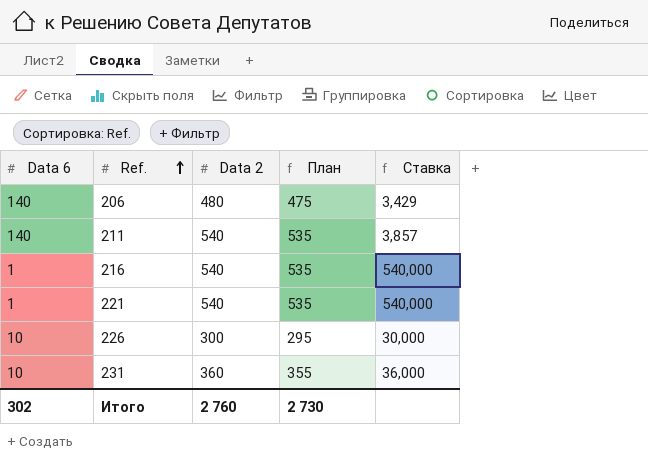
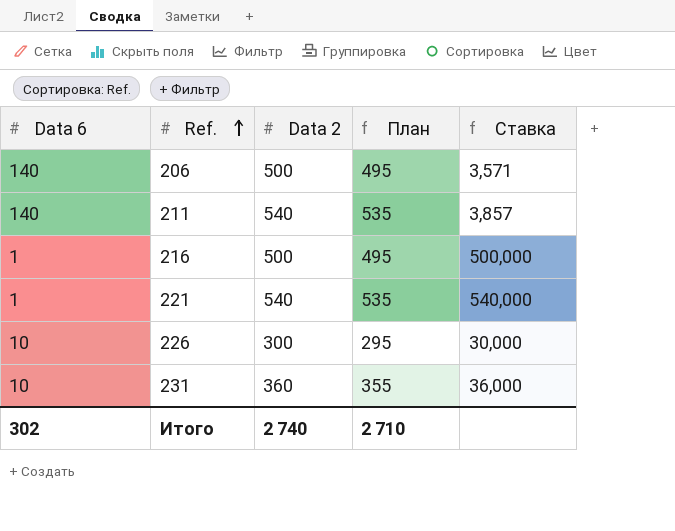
206 | Data 2: 480 -> 500
206 | План: 475 -> 495
206 | Ставка: 3,429 -> 3,571
216 | Data 2: 540 -> 500
216 | План: 535 -> 495
216 | Ставка: 540,000 -> 500,000
Итого | Data 2: 2 760 -> 2 740
Итого | План: 2 730 -> 2 710

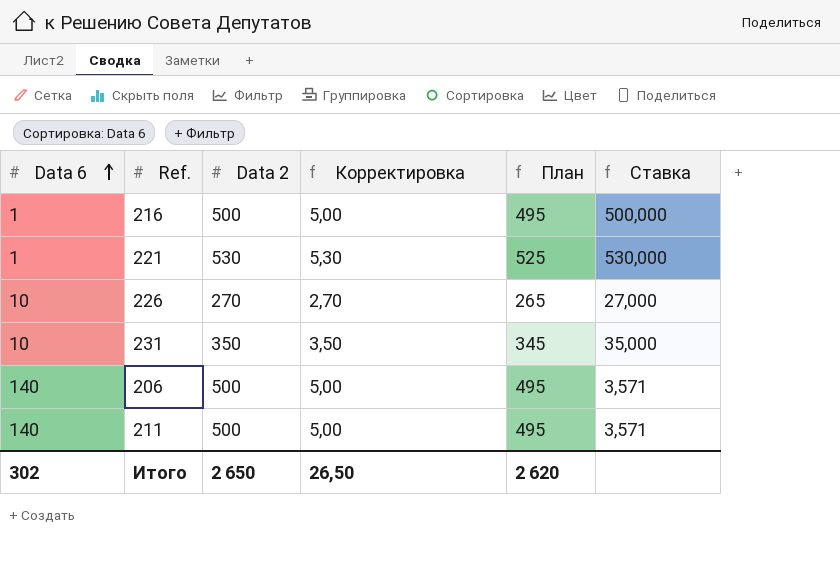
row order: Ref. ascending -> Data 6 ascending
column Корректировка | formula: none -> [Data 2] * 0,01
221 | Data 2: 540 -> 530
221 | План: 535 -> 525
221 | Ставка: 540,000 -> 530,000
226 | Data 2: 300 -> 270
226 | План: 295 -> 265
226 | Ставка: 30,000 -> 27,000
231 | Data 2: 360 -> 350
231 | План: 355 -> 345
231 | Ставка: 36,000 -> 35,000
211 | Data 2: 540 -> 500
211 | План: 535 -> 495
211 | Ставка: 3,857 -> 3,571
Итого | Data 2: 2 740 -> 2 650
Итого | План: 2 710 -> 2 620

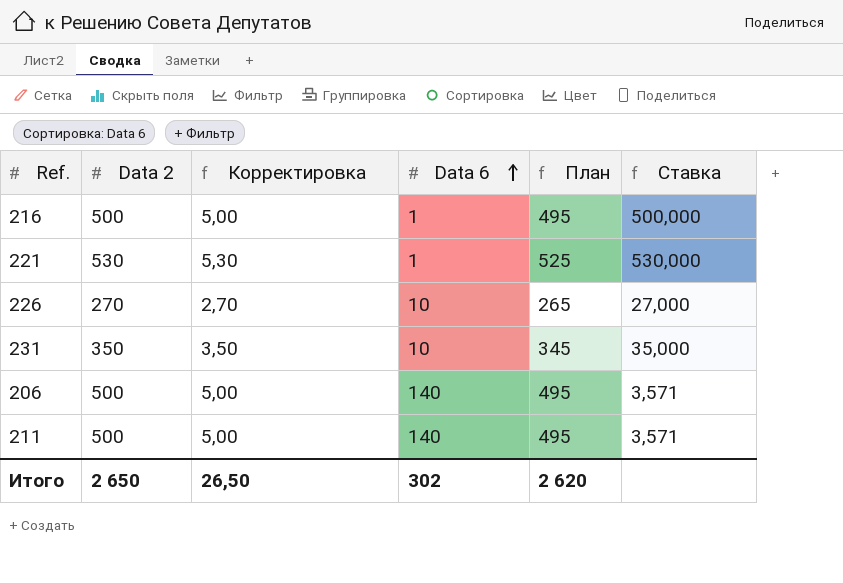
column Data 6 | position: 1 -> 4

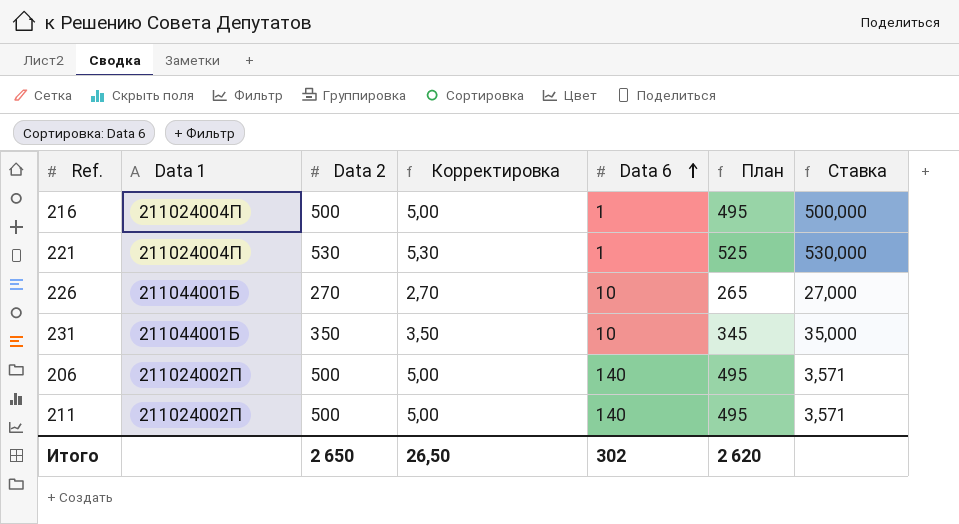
column Data 1 | position: none -> 2

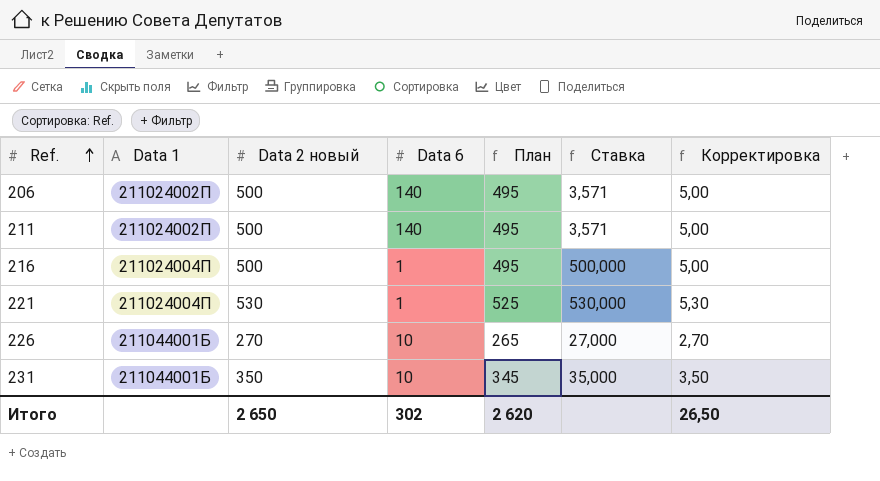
row order: Data 6 ascending -> Ref. ascending
column name: Data 2 -> Data 2 новый
column Корректировка | position: 4 -> 7

